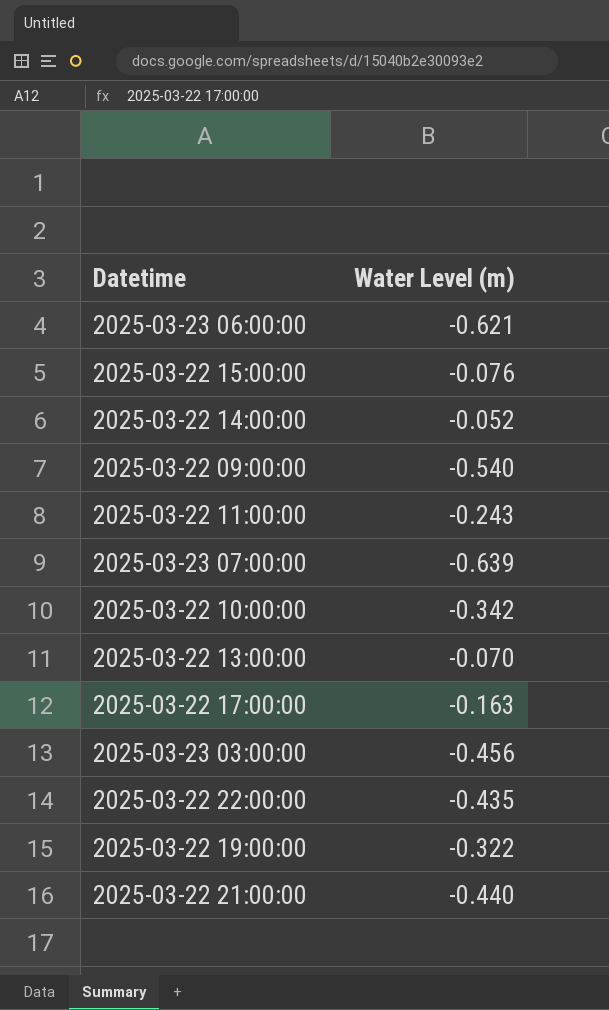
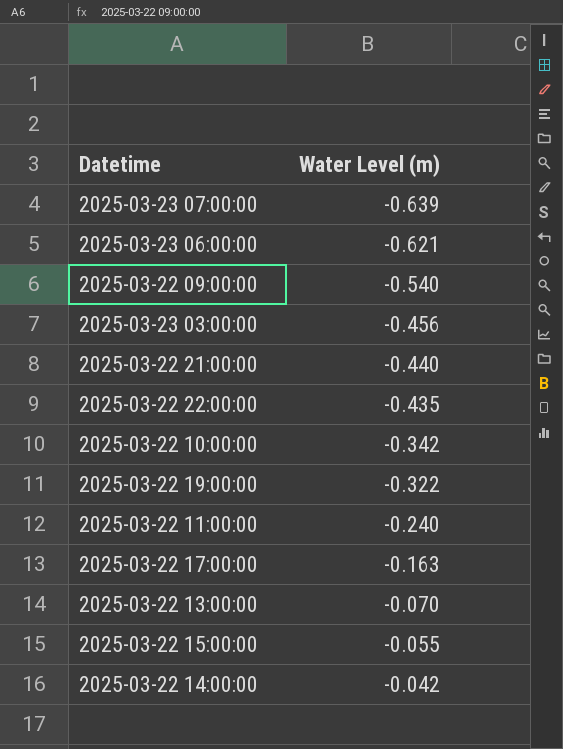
row order: none -> Water Level (m) ascending
2025-03-22 11:00:00 | Water Level (m): -0.243 -> -0.240
2025-03-22 15:00:00 | Water Level (m): -0.076 -> -0.055
2025-03-22 14:00:00 | Water Level (m): -0.052 -> -0.042

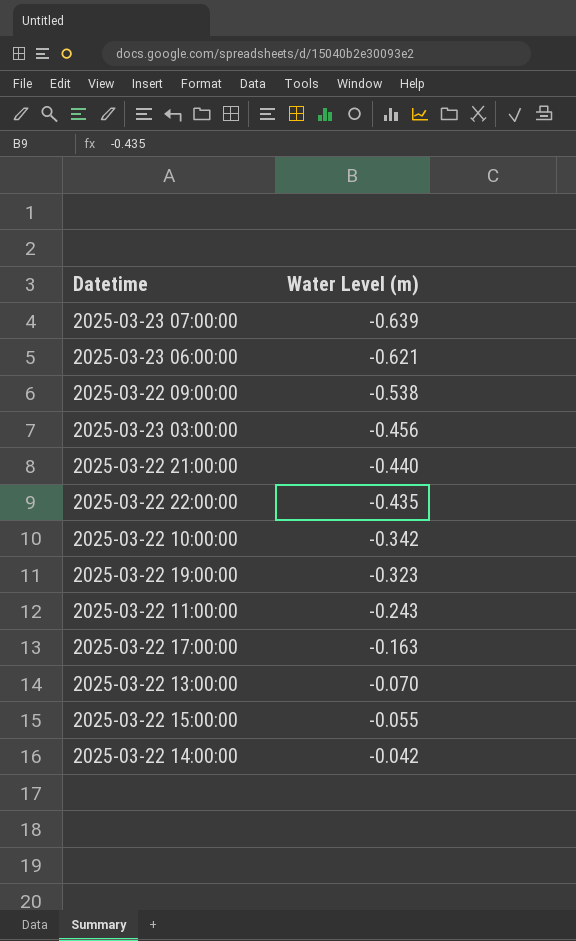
2025-03-22 09:00:00 | Water Level (m): -0.540 -> -0.538
2025-03-22 19:00:00 | Water Level (m): -0.322 -> -0.323
2025-03-22 11:00:00 | Water Level (m): -0.240 -> -0.243

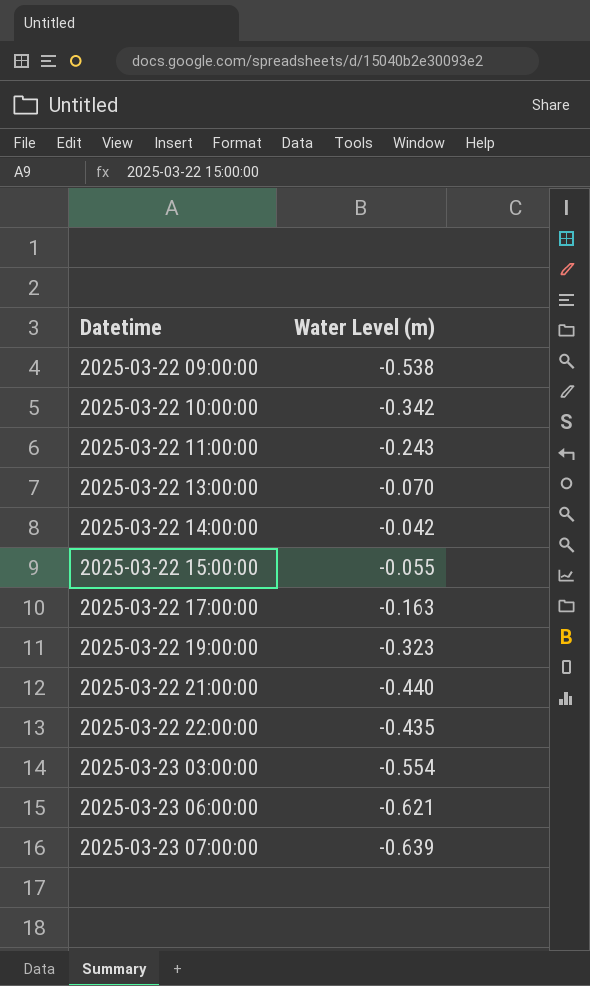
row order: Water Level (m) ascending -> Datetime ascending
2025-03-23 03:00:00 | Water Level (m): -0.456 -> -0.554

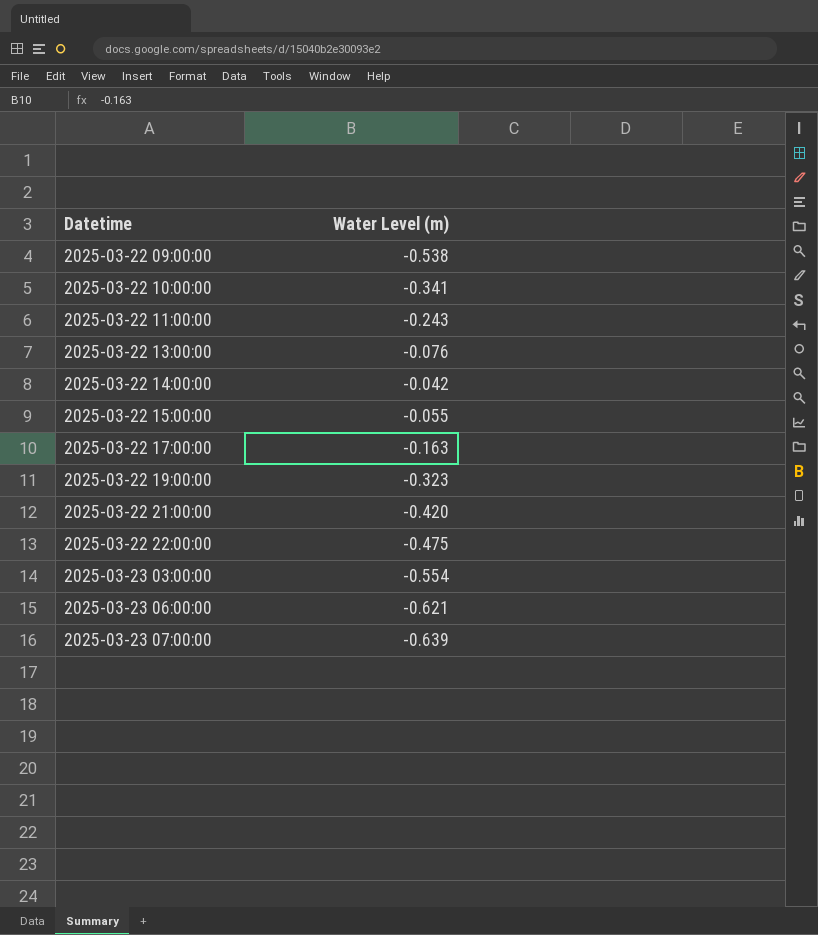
2025-03-22 10:00:00 | Water Level (m): -0.342 -> -0.341
2025-03-22 13:00:00 | Water Level (m): -0.070 -> -0.076
2025-03-22 21:00:00 | Water Level (m): -0.440 -> -0.420
2025-03-22 22:00:00 | Water Level (m): -0.435 -> -0.475

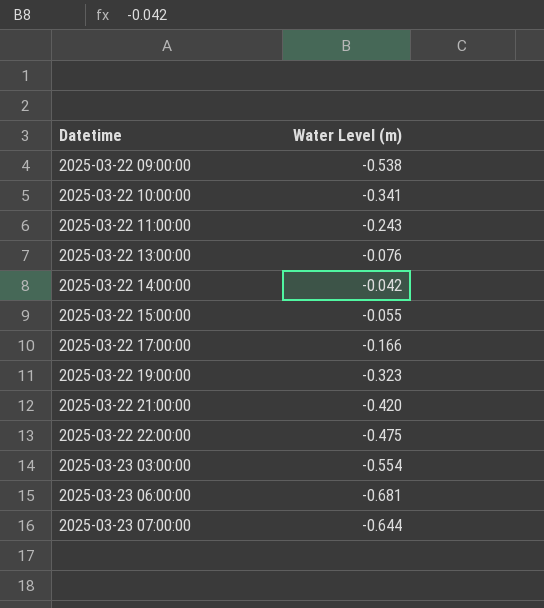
2025-03-22 17:00:00 | Water Level (m): -0.163 -> -0.166
2025-03-23 06:00:00 | Water Level (m): -0.621 -> -0.681
2025-03-23 07:00:00 | Water Level (m): -0.639 -> -0.644

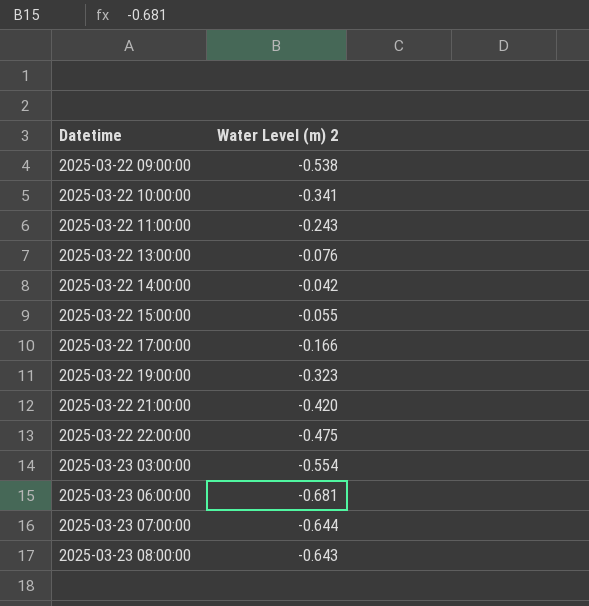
column name: Water Level (m) -> Water Level (m) 2
row 2025-03-23 08:00:00: none -> -0.643

